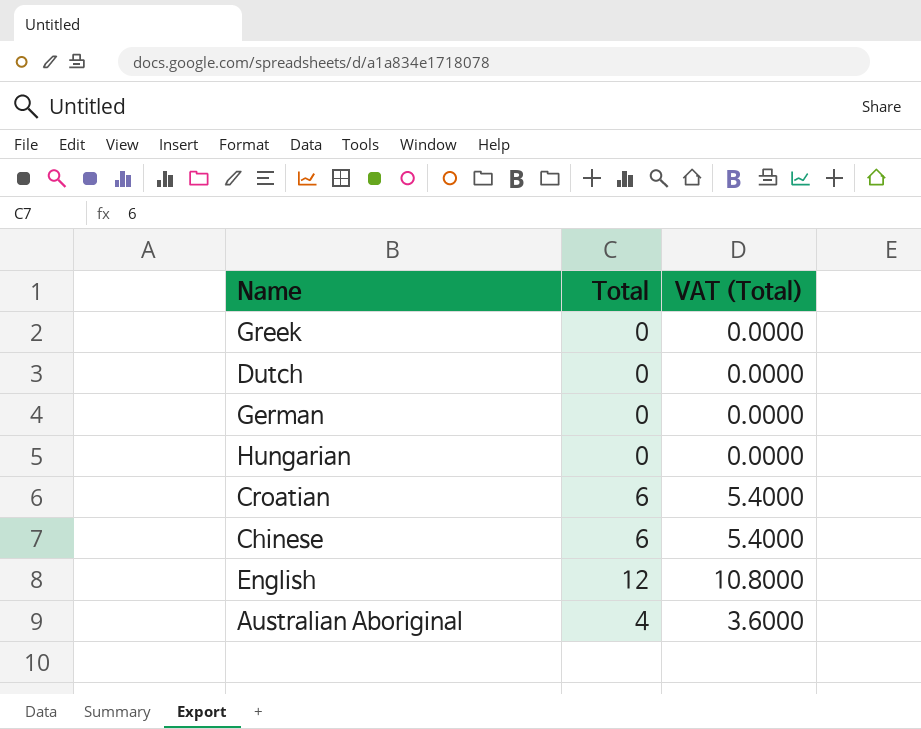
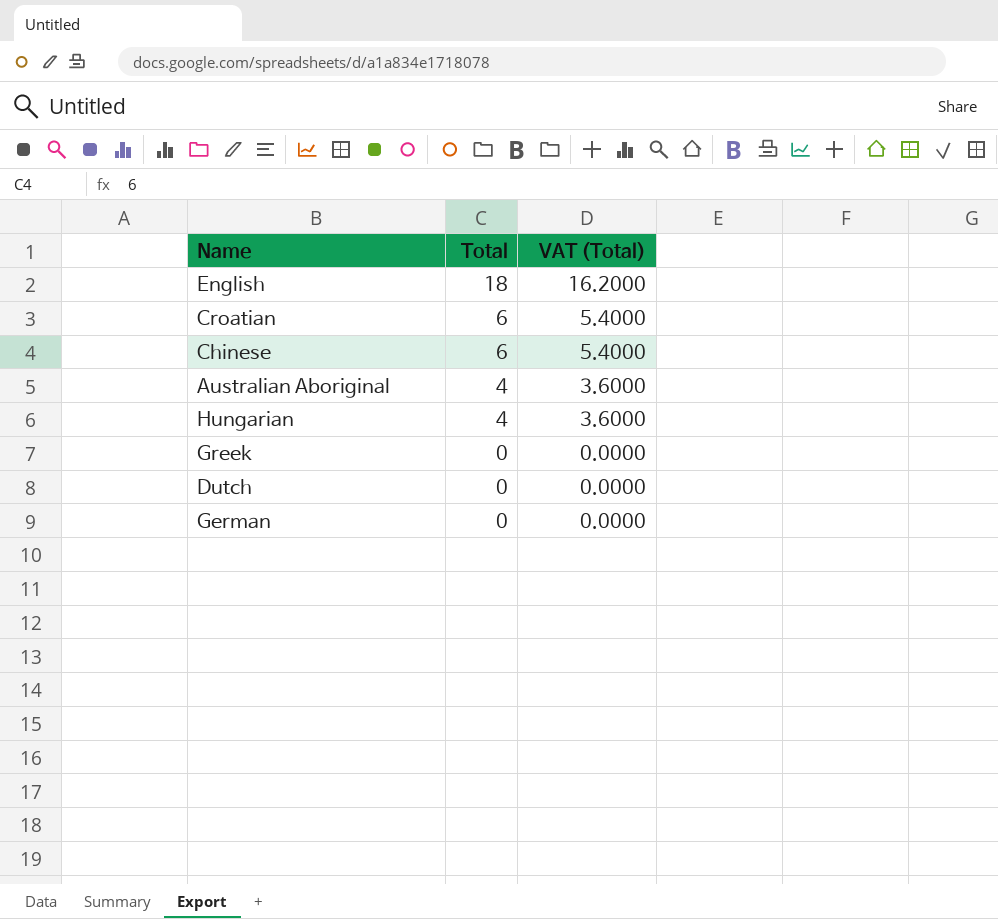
row order: none -> Total descending
English | Total: 12 -> 18
English | VAT (Total): 10.8000 -> 16.2000
Hungarian | Total: 0 -> 4
Hungarian | VAT (Total): 0.0000 -> 3.6000

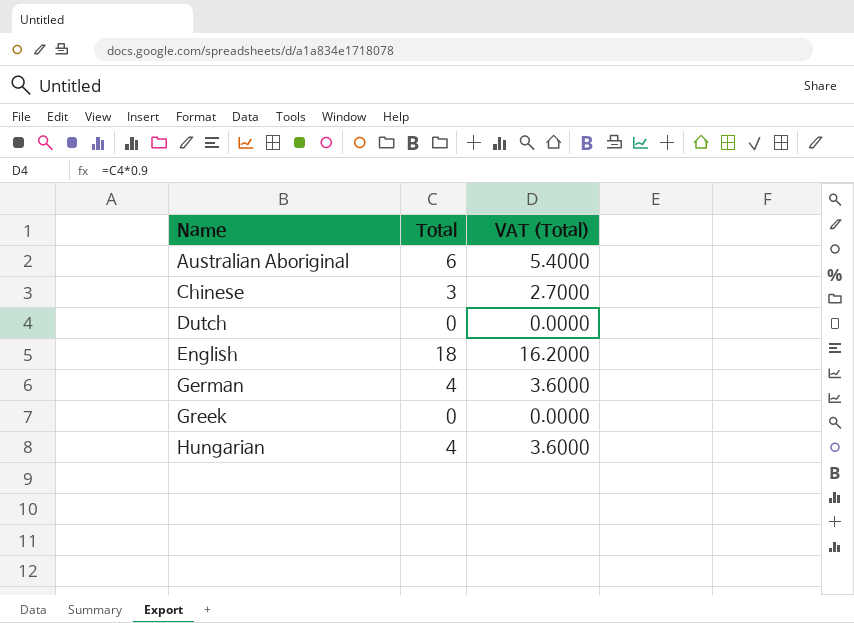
row order: Total descending -> Name ascending
row Croatian: 6 | 5.4000 -> none
Australian Aboriginal | Total: 4 -> 6
Australian Aboriginal | VAT (Total): 3.6000 -> 5.4000
Chinese | Total: 6 -> 3
Chinese | VAT (Total): 5.4000 -> 2.7000
German | Total: 0 -> 4
German | VAT (Total): 0.0000 -> 3.6000

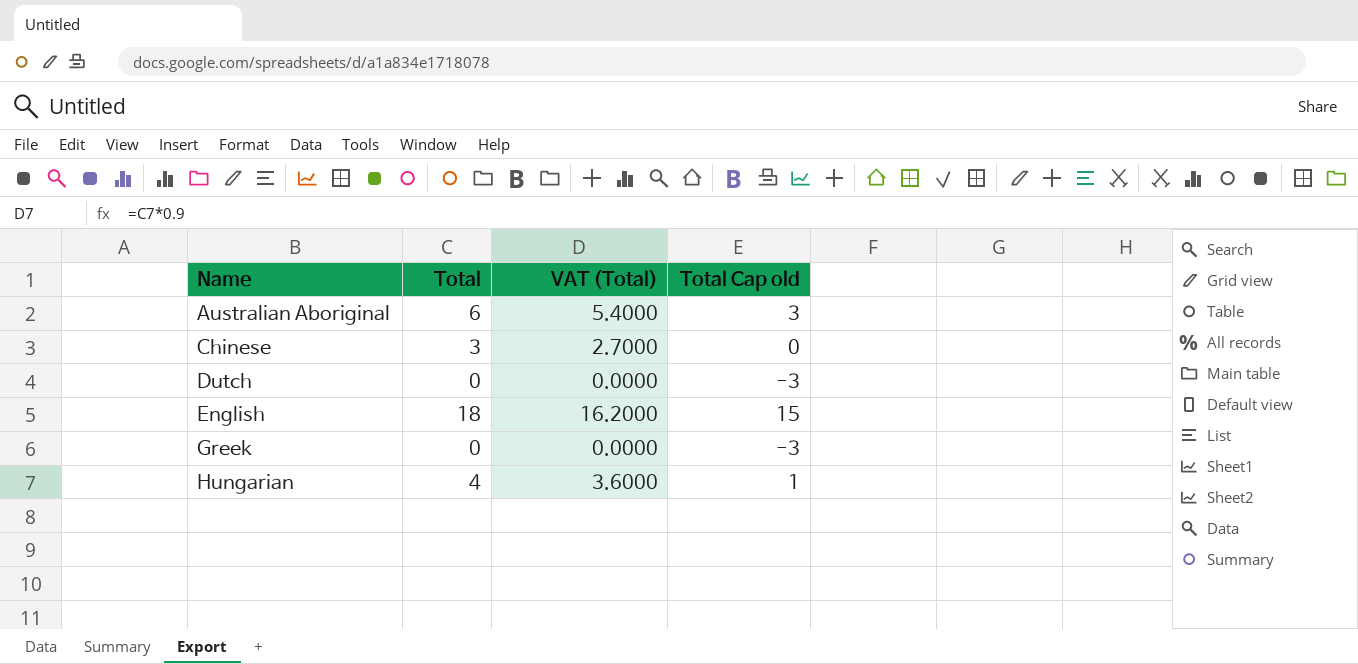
column Total Cap old | formula: none -> [Total] - 3
row German: 4 | 3.6000 -> none

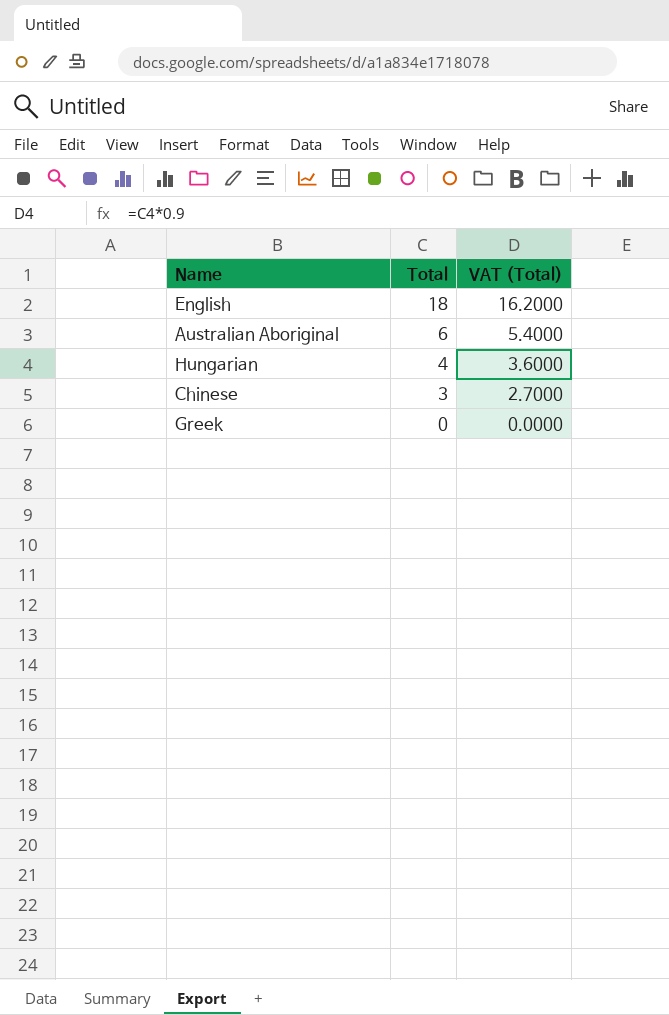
row order: Name ascending -> Total descending
column Total Cap old | formula: [Total] - 3 -> none
row Dutch: 0 | 0.0000 | -3 -> none

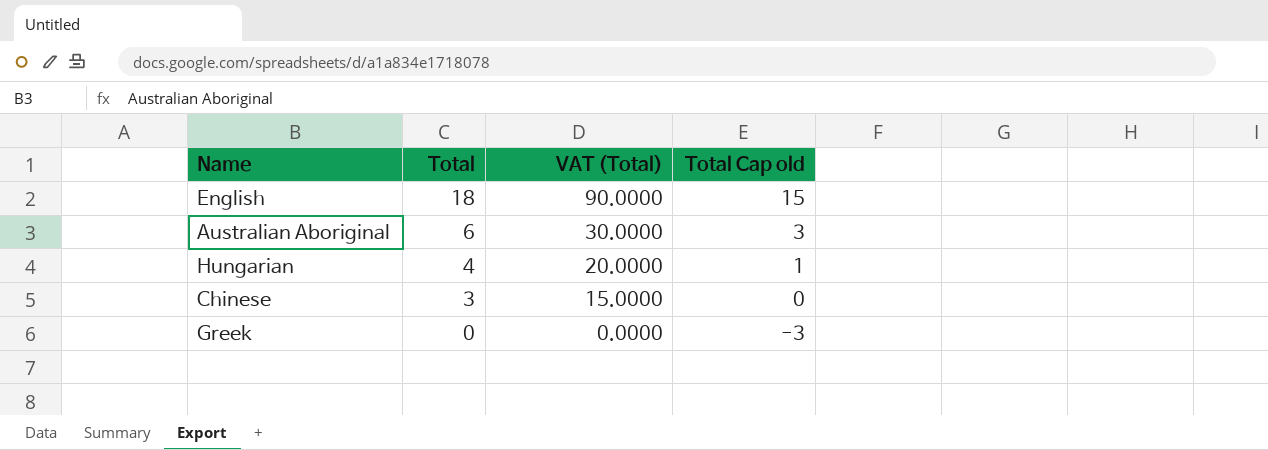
column VAT (Total) | formula: [Total] * 0.9 -> [Total] * 5
column Total Cap old | formula: none -> [Total] - 3

